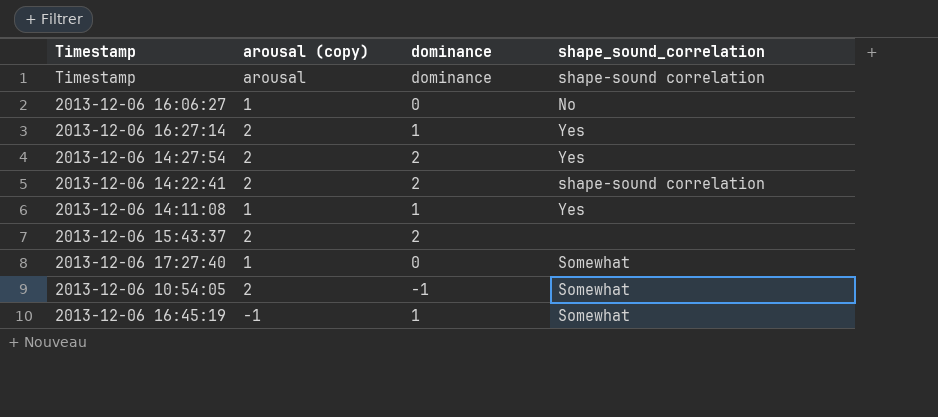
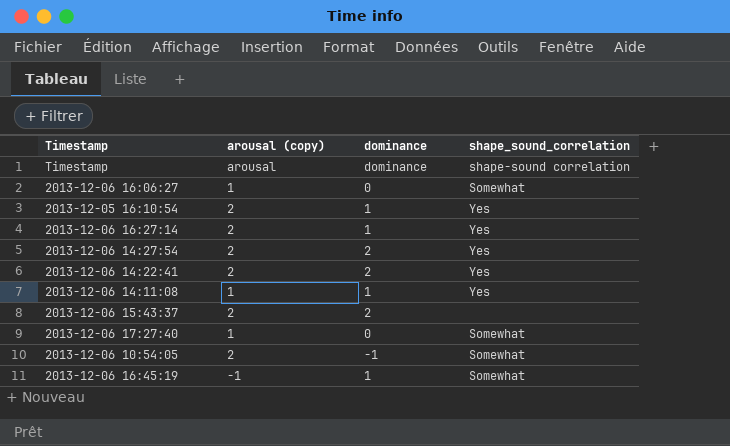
2013-12-06 16:06:27 | shape_sound_correlation: No -> Somewhat
row 2013-12-05 16:10:54: none -> 2 | 1 | Yes
2013-12-06 14:22:41 | shape_sound_correlation: shape-sound correlation -> Yes

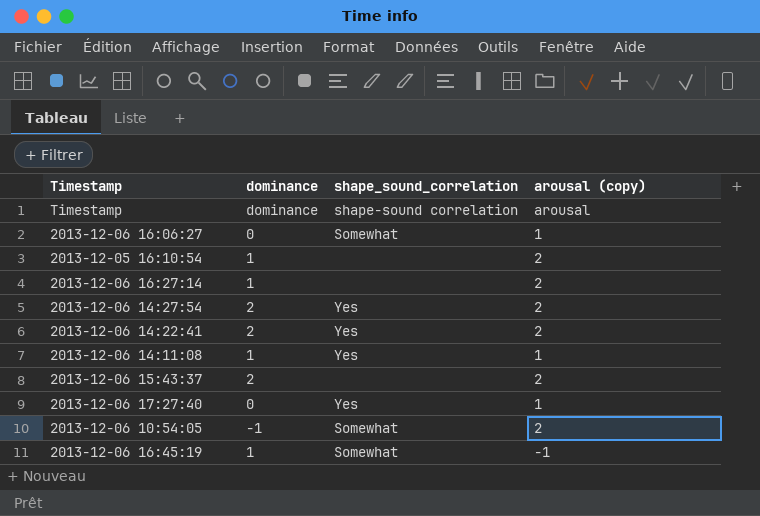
column arousal (copy) | position: 2 -> 4
2013-12-05 16:10:54 | shape_sound_correlation: Yes -> none
2013-12-06 16:27:14 | shape_sound_correlation: Yes -> none
2013-12-06 17:27:40 | shape_sound_correlation: Somewhat -> Yes

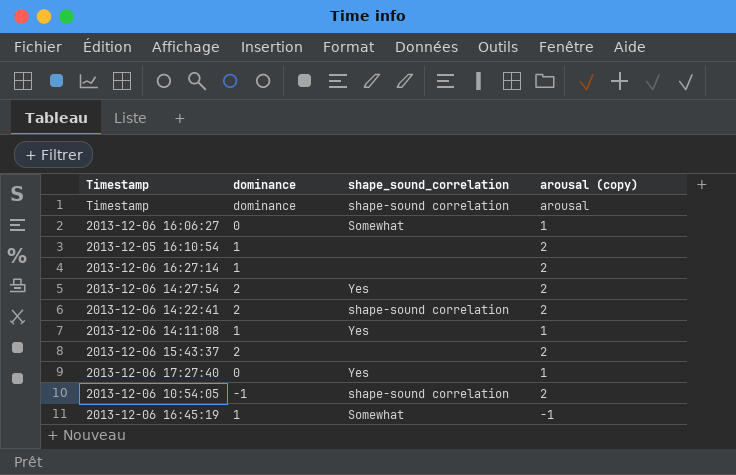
2013-12-06 14:22:41 | shape_sound_correlation: Yes -> shape-sound correlation
2013-12-06 10:54:05 | shape_sound_correlation: Somewhat -> shape-sound correlation

